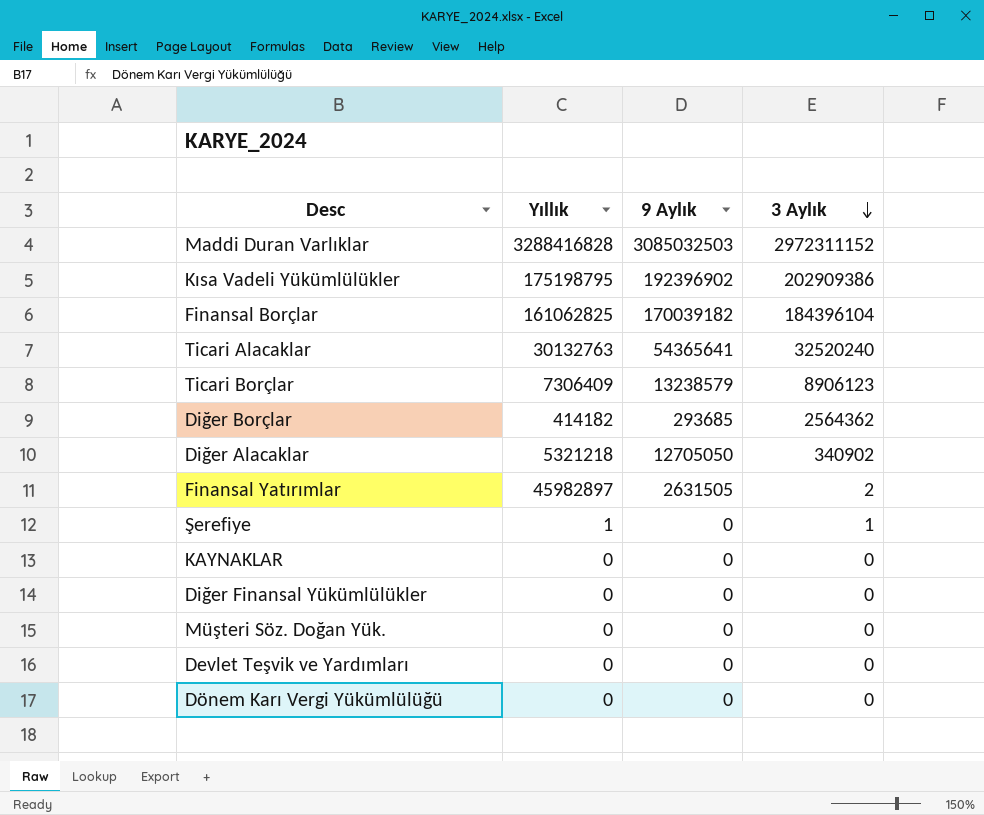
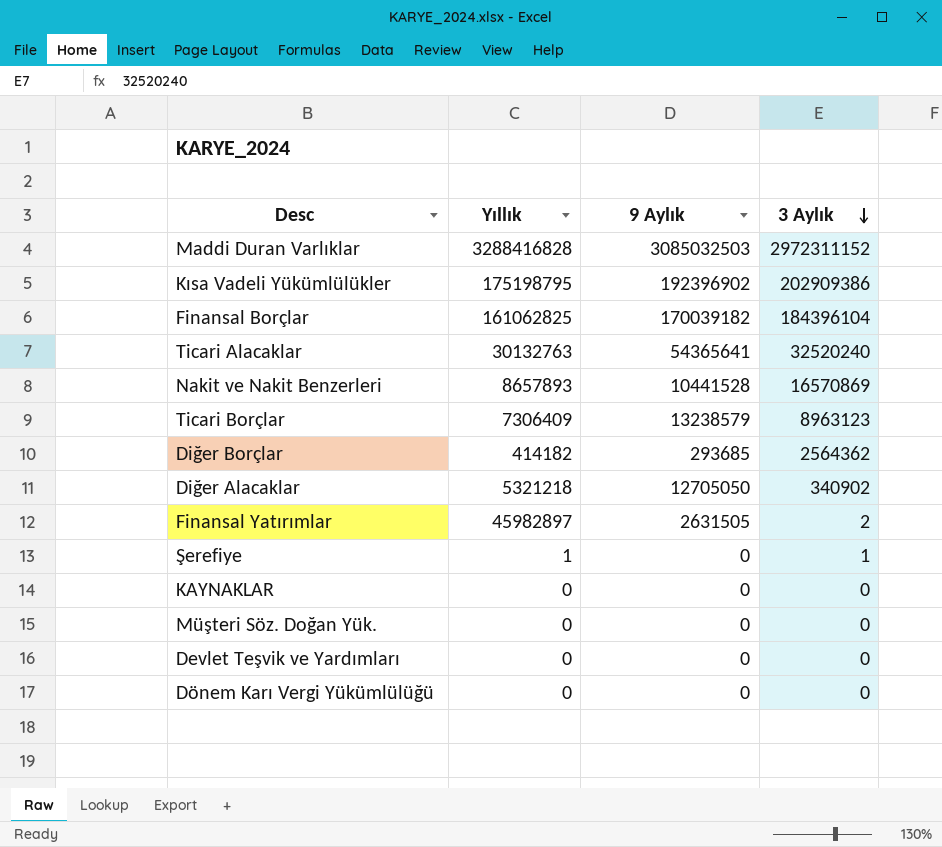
row Diğer Finansal Yükümlülükler: 0 | 0 | 0 -> none
row Nakit ve Nakit Benzerleri: none -> 8657893 | 10441528 | 16570869
Ticari Borçlar | 3 Aylık: 8906123 -> 8963123

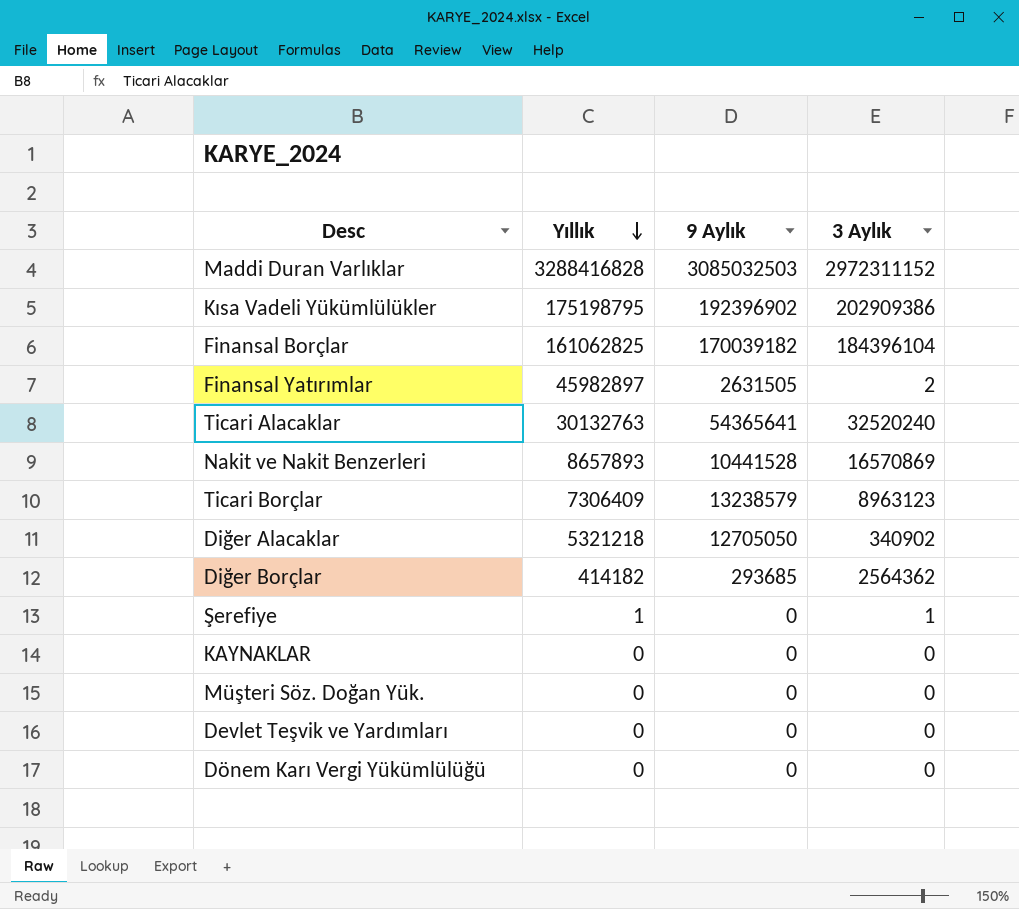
row order: 3 Aylık descending -> Yıllık descending

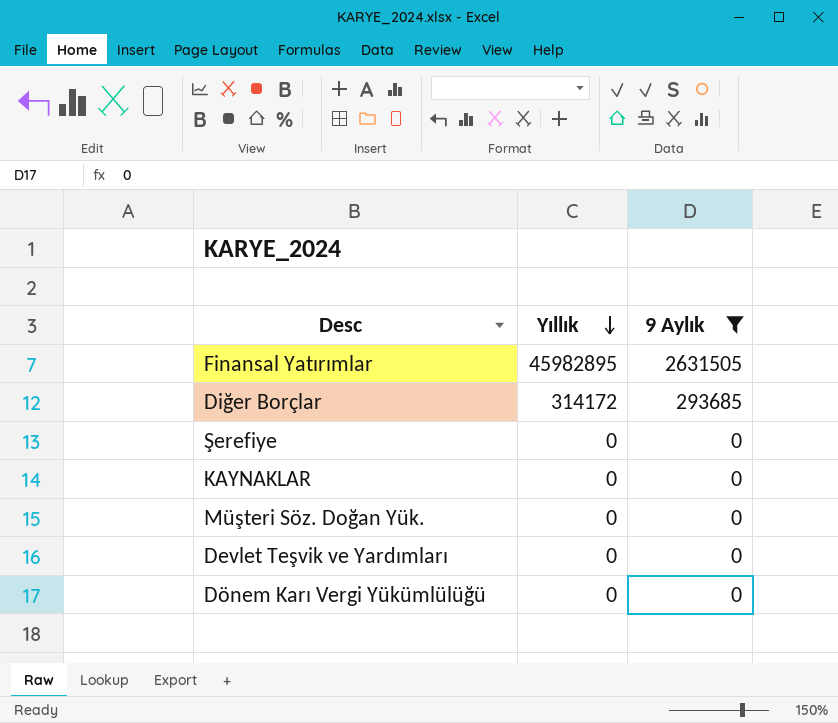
filter: none -> 9 Aylık <= 2631505
column 3 Aylık | position: 4 -> none
Finansal Yatırımlar | Yıllık: 45982897 -> 45982895
Diğer Borçlar | Yıllık: 414182 -> 314172
Şerefiye | Yıllık: 1 -> 0

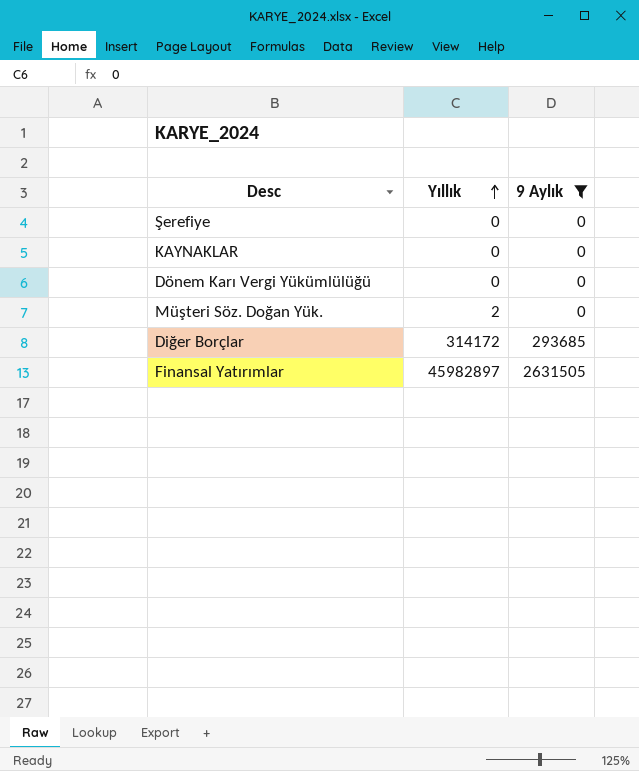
row order: Yıllık descending -> Yıllık ascending
row Devlet Teşvik ve Yardımları: 0 | 0 -> none
Müşteri Söz. Doğan Yük. | Yıllık: 0 -> 2
Finansal Yatırımlar | Yıllık: 45982895 -> 45982897

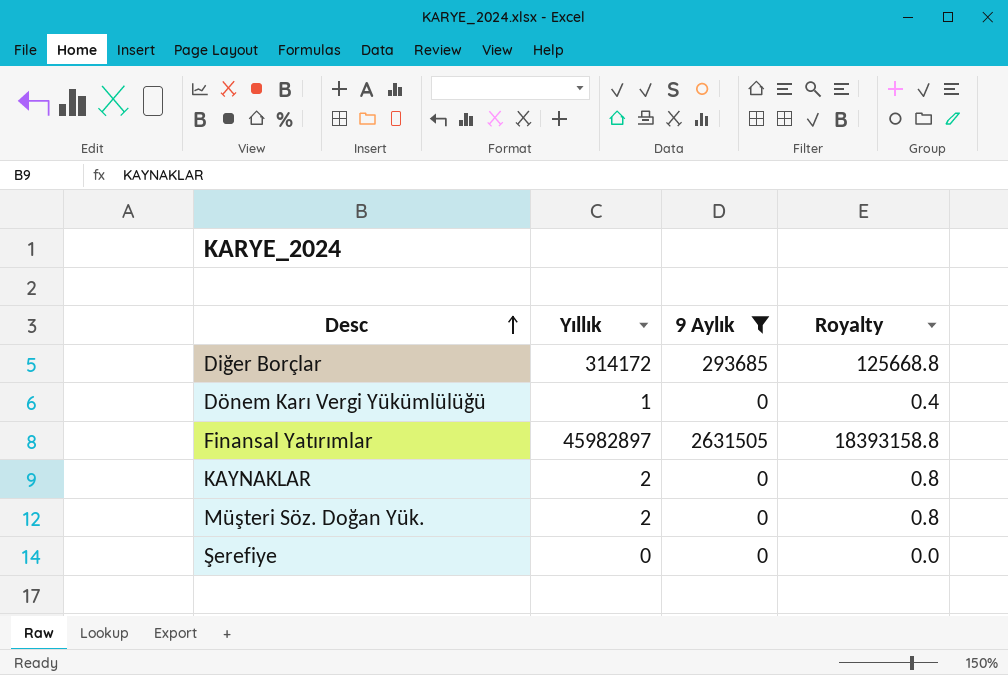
row order: Yıllık ascending -> Desc ascending
column Royalty | formula: none -> [Yıllık] * 0.4
Dönem Karı Vergi Yükümlülüğü | Yıllık: 0 -> 1
KAYNAKLAR | Yıllık: 0 -> 2

